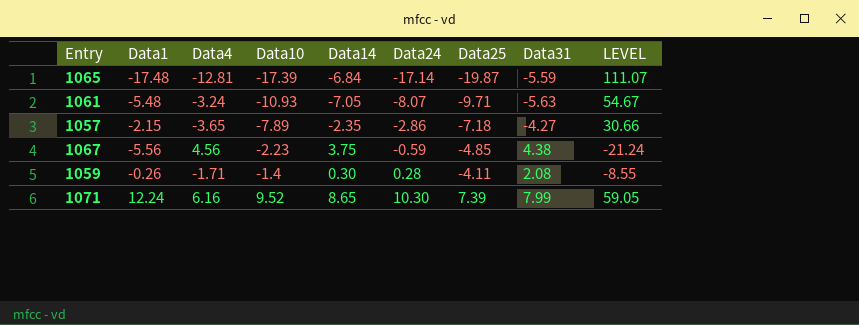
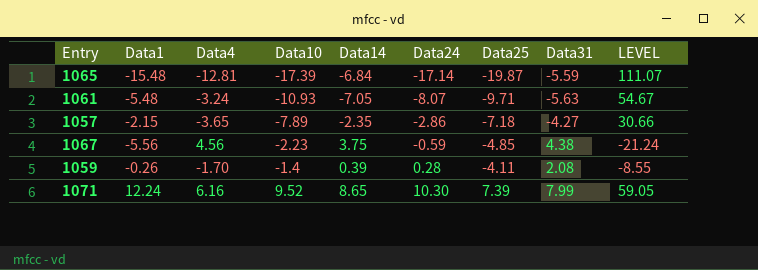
1065 | Data1: -17.48 -> -15.48
1059 | Data4: -1.71 -> -1.70
1059 | Data14: 0.30 -> 0.39

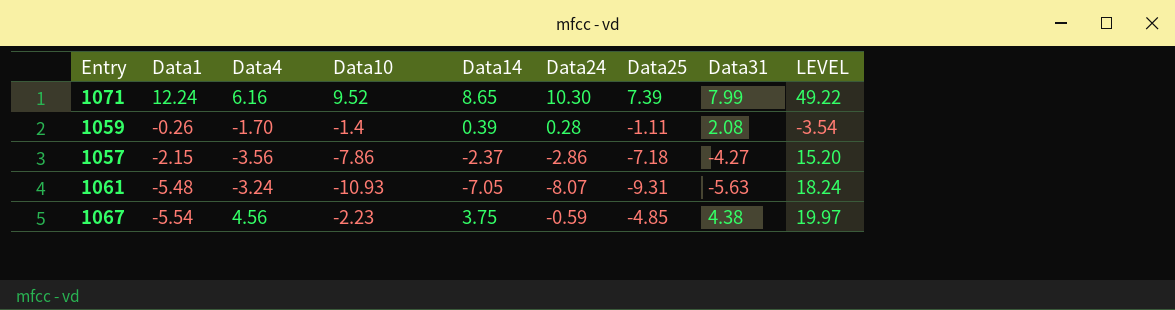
row order: Data10 ascending -> Data1 descending
column LEVEL | formula: [Data25] * [Data31] -> [Data4] * [Data31]
row 1065: -15.48 | -12.81 | -17.39 | -6.84 | -17.14 | -19.87 | -5.59 | 111.07 -> none
1059 | Data25: -4.11 -> -1.11
1057 | Data4: -3.65 -> -3.56
1057 | Data10: -7.89 -> -7.86
1057 | Data14: -2.35 -> -2.37
1061 | Data25: -9.71 -> -9.31
1067 | Data1: -5.56 -> -5.54

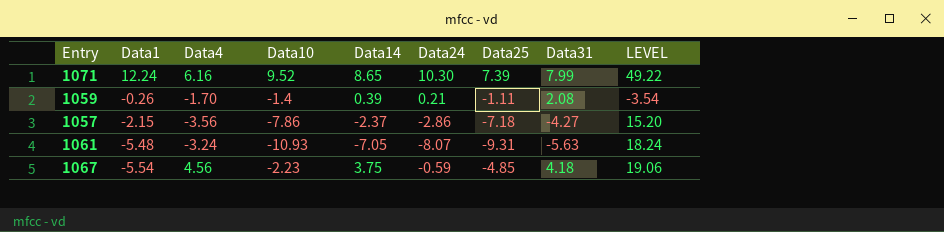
1059 | Data24: 0.28 -> 0.21
1067 | Data31: 4.38 -> 4.18
1067 | LEVEL: 19.97 -> 19.06

